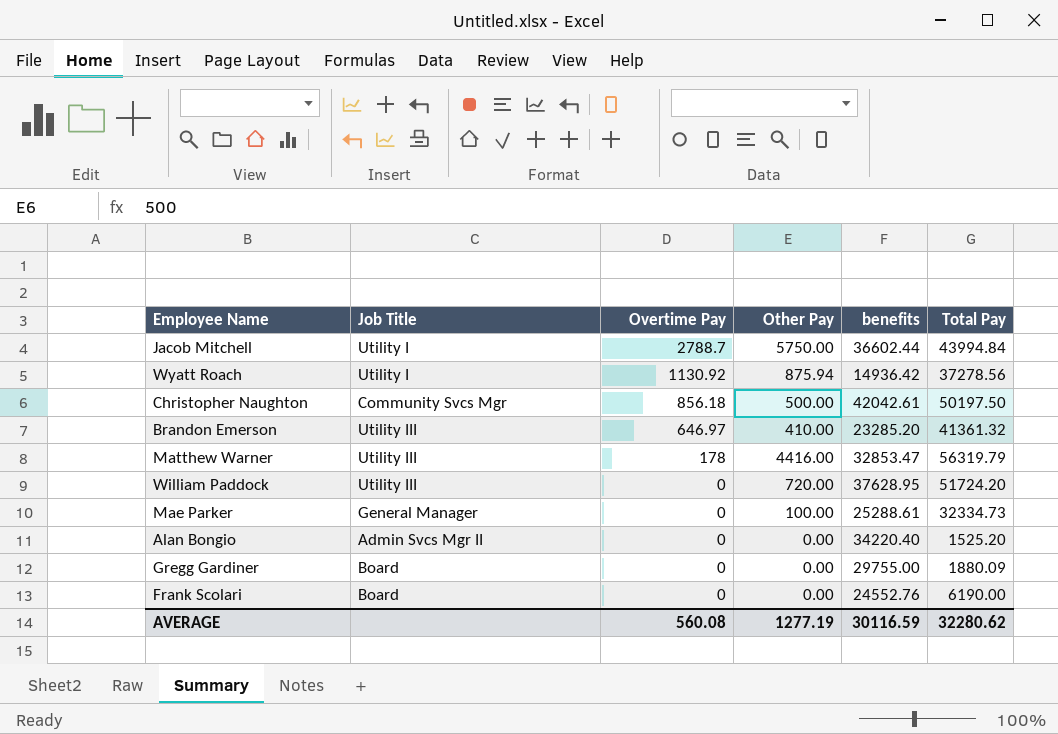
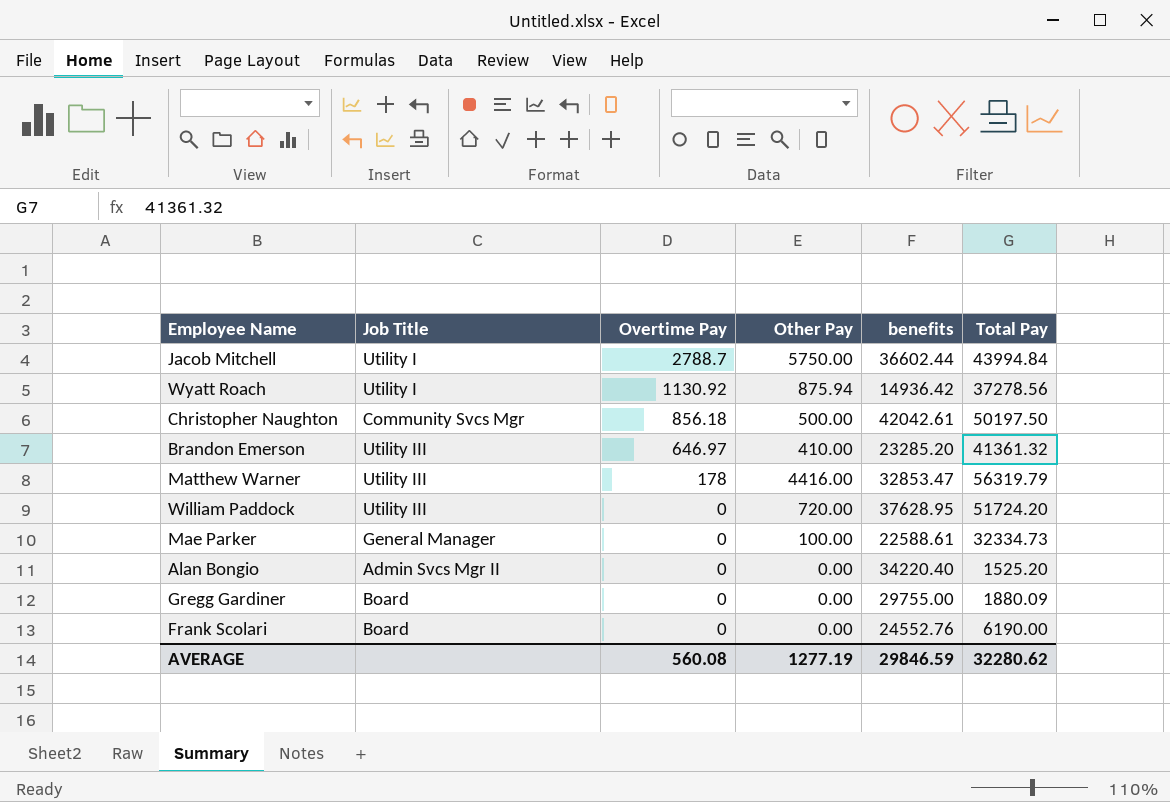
Mae Parker | benefits: 25288.61 -> 22588.61
AVERAGE | benefits: 30116.59 -> 29846.59

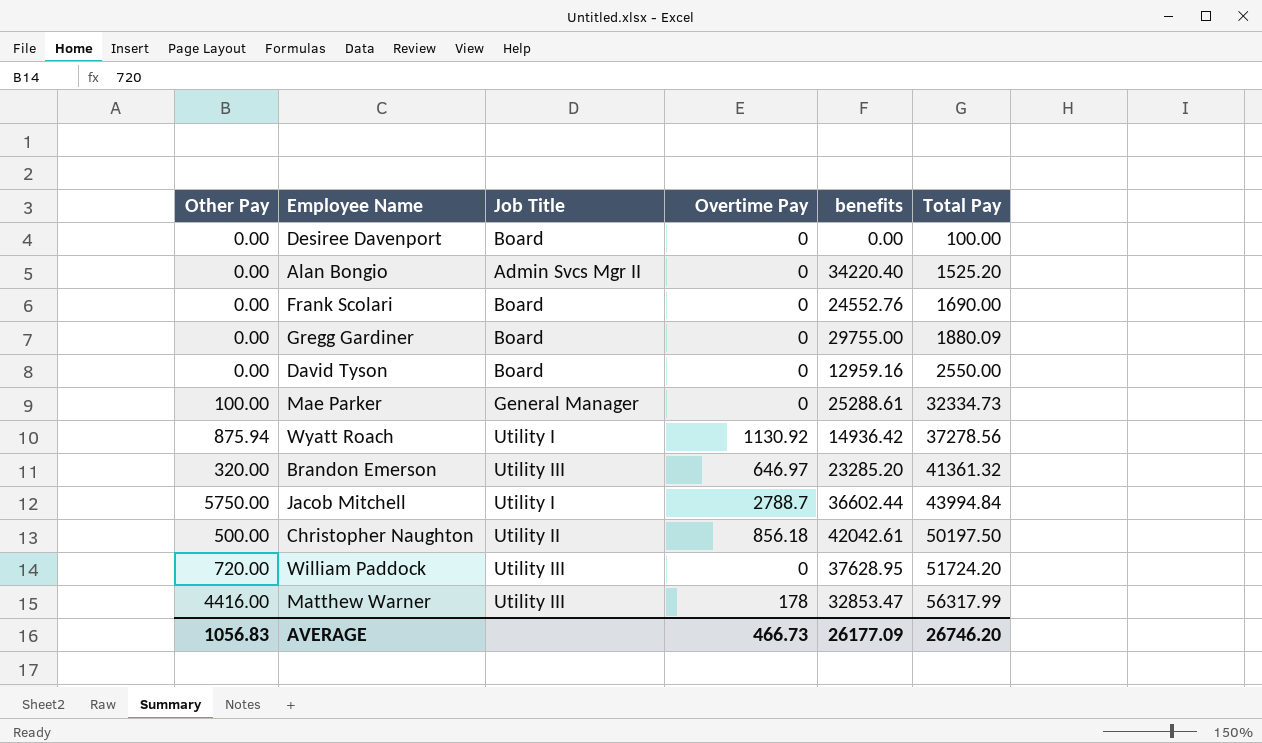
row order: Overtime Pay descending -> Total Pay ascending
column Other Pay | position: 4 -> 1
row Desiree Davenport: none -> 0.00 | Board | 0 | 0.00 | 100.00
Frank Scolari | Total Pay: 6190.00 -> 1690.00
row David Tyson: none -> 0.00 | Board | 0 | 12959.16 | 2550.00
Mae Parker | benefits: 22588.61 -> 25288.61
Brandon Emerson | Other Pay: 410.00 -> 320.00
Christopher Naughton | Job Title: Community Svcs Mgr -> Utility II
Matthew Warner | Total Pay: 56319.79 -> 56317.99
AVERAGE | Other Pay: 1277.19 -> 1056.83
AVERAGE | Overtime Pay: 560.08 -> 466.73
AVERAGE | benefits: 29846.59 -> 26177.09
AVERAGE | Total Pay: 32280.62 -> 26746.20

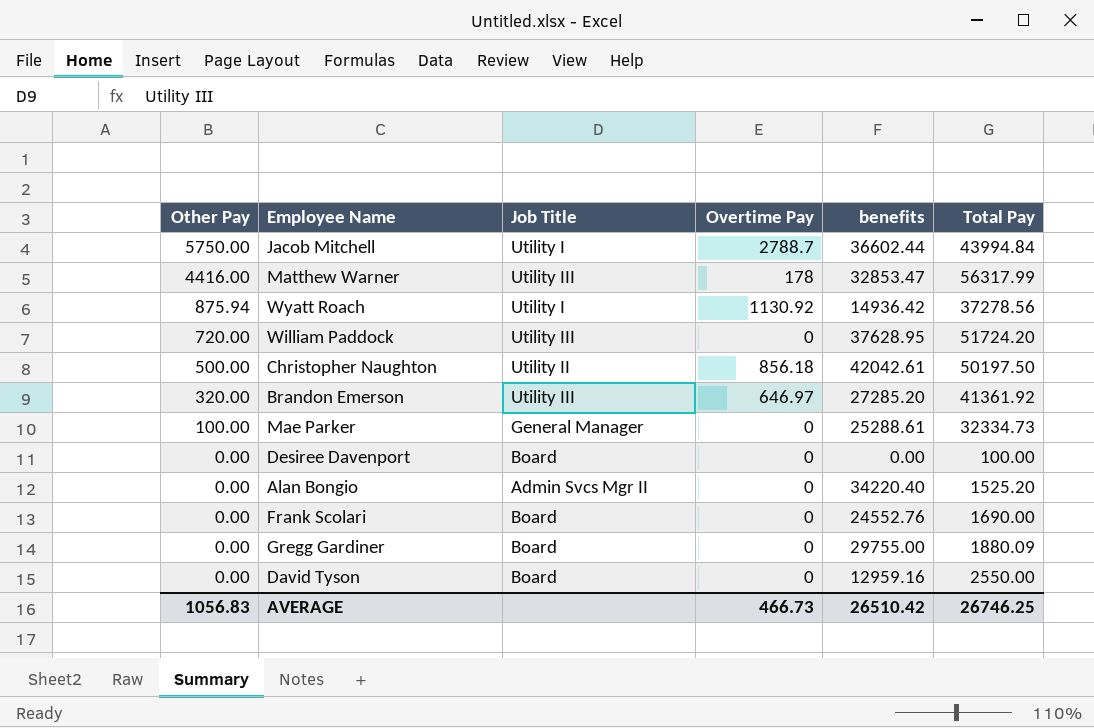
row order: Total Pay ascending -> Other Pay descending
Brandon Emerson | benefits: 23285.20 -> 27285.20
Brandon Emerson | Total Pay: 41361.32 -> 41361.92
AVERAGE | benefits: 26177.09 -> 26510.42
AVERAGE | Total Pay: 26746.20 -> 26746.25

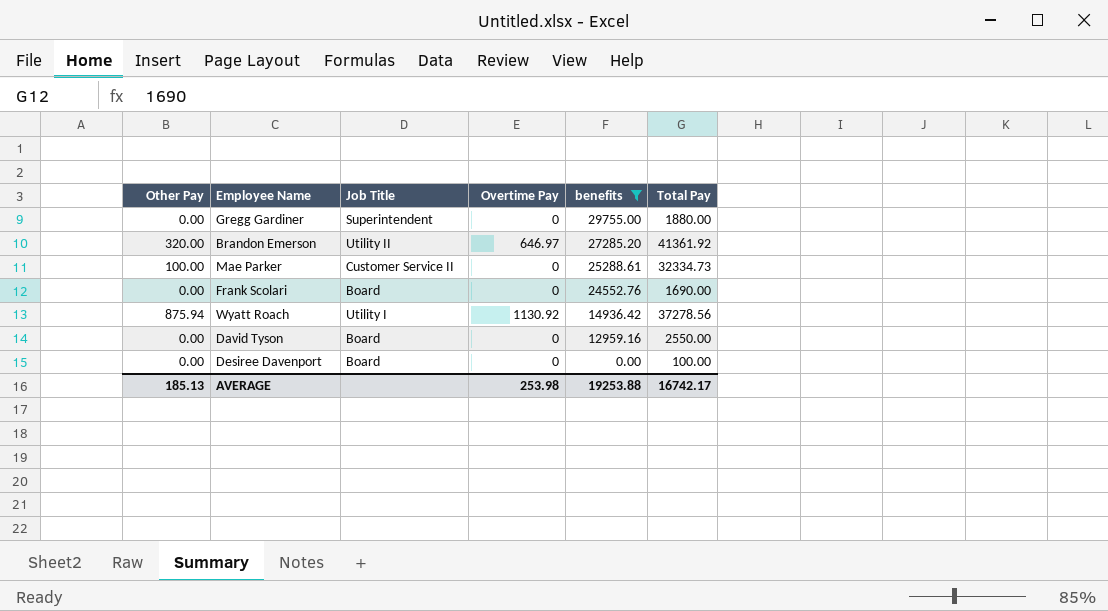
filter: none -> benefits <= 29755.00
row order: Other Pay descending -> benefits descending
Gregg Gardiner | Job Title: Board -> Superintendent
Gregg Gardiner | Total Pay: 1880.09 -> 1880.00
Brandon Emerson | Job Title: Utility III -> Utility II
Mae Parker | Job Title: General Manager -> Customer Service II
AVERAGE | Other Pay: 1056.83 -> 185.13
AVERAGE | Overtime Pay: 466.73 -> 253.98
AVERAGE | benefits: 26510.42 -> 19253.88
AVERAGE | Total Pay: 26746.25 -> 16742.17

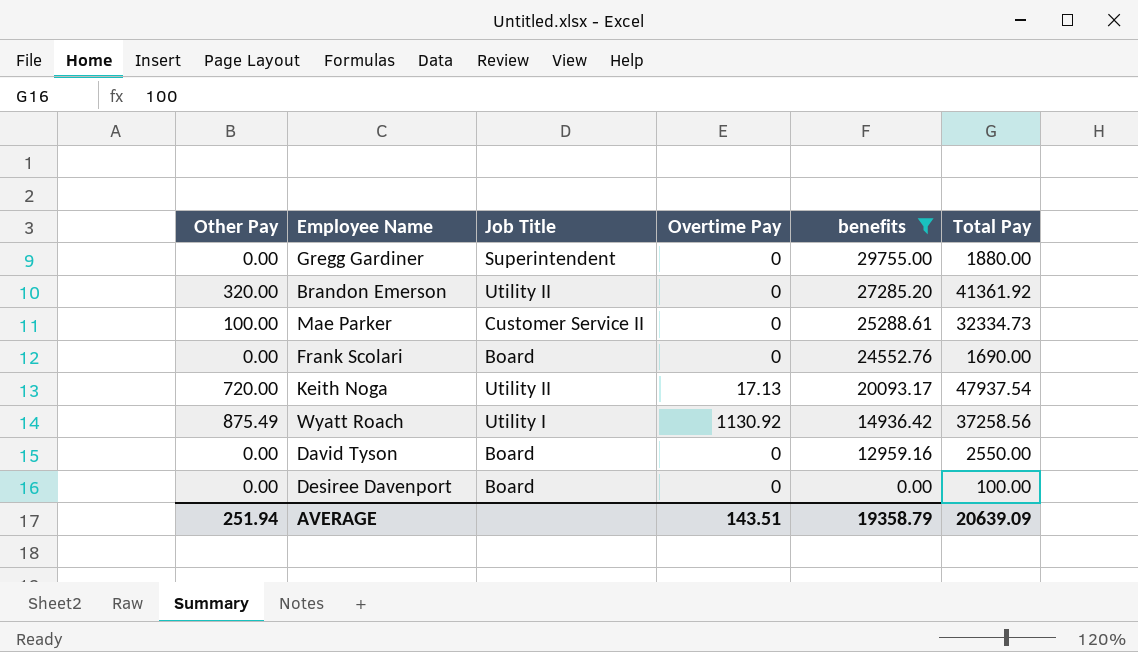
Brandon Emerson | Overtime Pay: 646.97 -> 0
row Keith Noga: none -> 720.00 | Utility II | 17.13 | 20093.17 | 47937.54
Wyatt Roach | Other Pay: 875.94 -> 875.49
Wyatt Roach | Total Pay: 37278.56 -> 37258.56
AVERAGE | Other Pay: 185.13 -> 251.94
AVERAGE | Overtime Pay: 253.98 -> 143.51
AVERAGE | benefits: 19253.88 -> 19358.79
AVERAGE | Total Pay: 16742.17 -> 20639.09

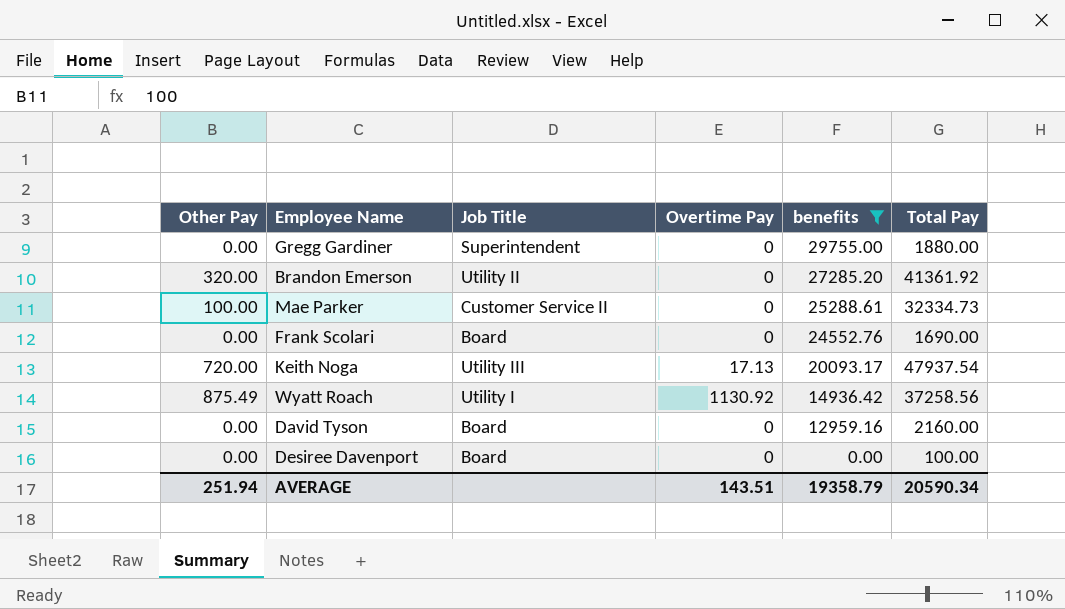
Keith Noga | Job Title: Utility II -> Utility III
David Tyson | Total Pay: 2550.00 -> 2160.00
AVERAGE | Total Pay: 20639.09 -> 20590.34

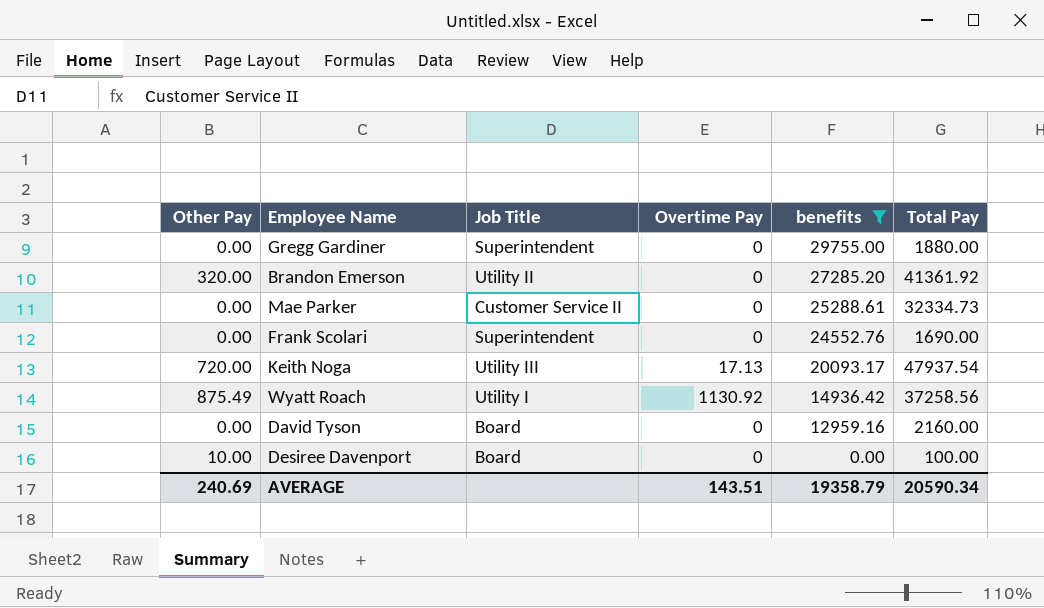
Mae Parker | Other Pay: 100.00 -> 0.00
Frank Scolari | Job Title: Board -> Superintendent
Desiree Davenport | Other Pay: 0.00 -> 10.00
AVERAGE | Other Pay: 251.94 -> 240.69

